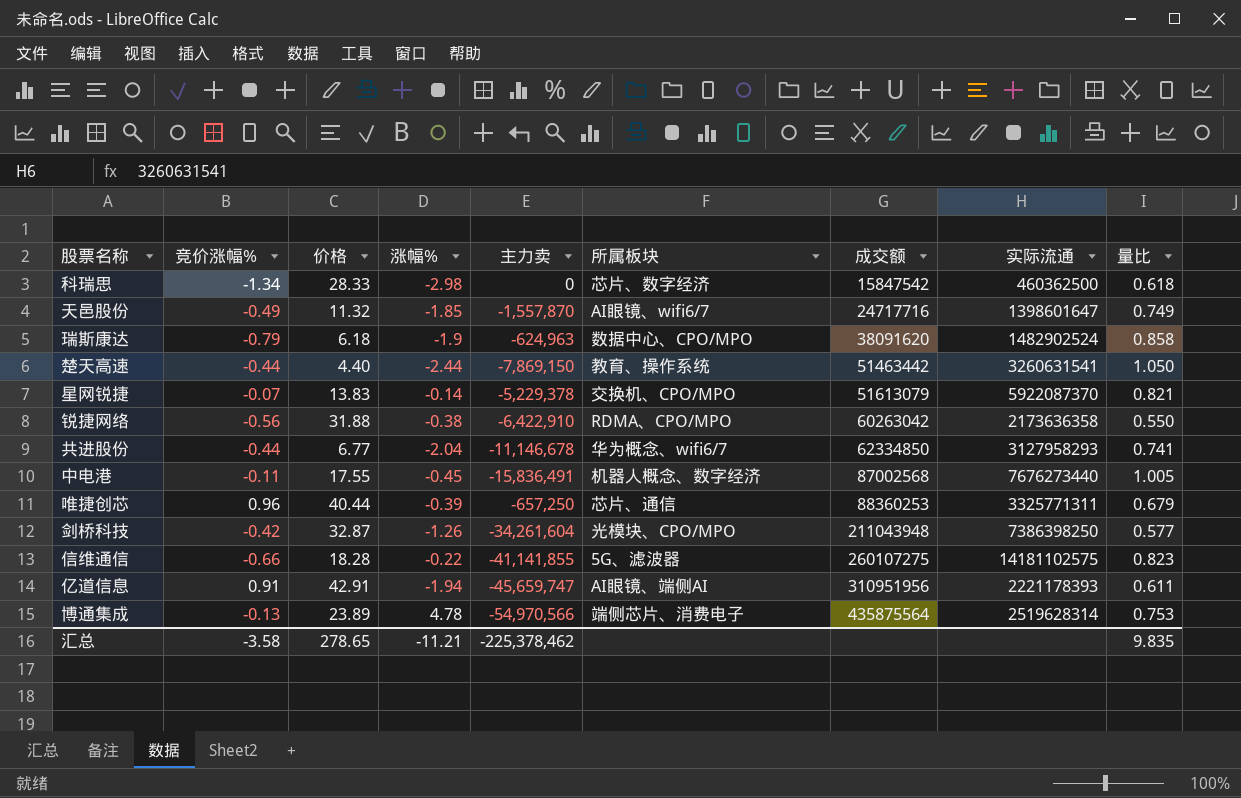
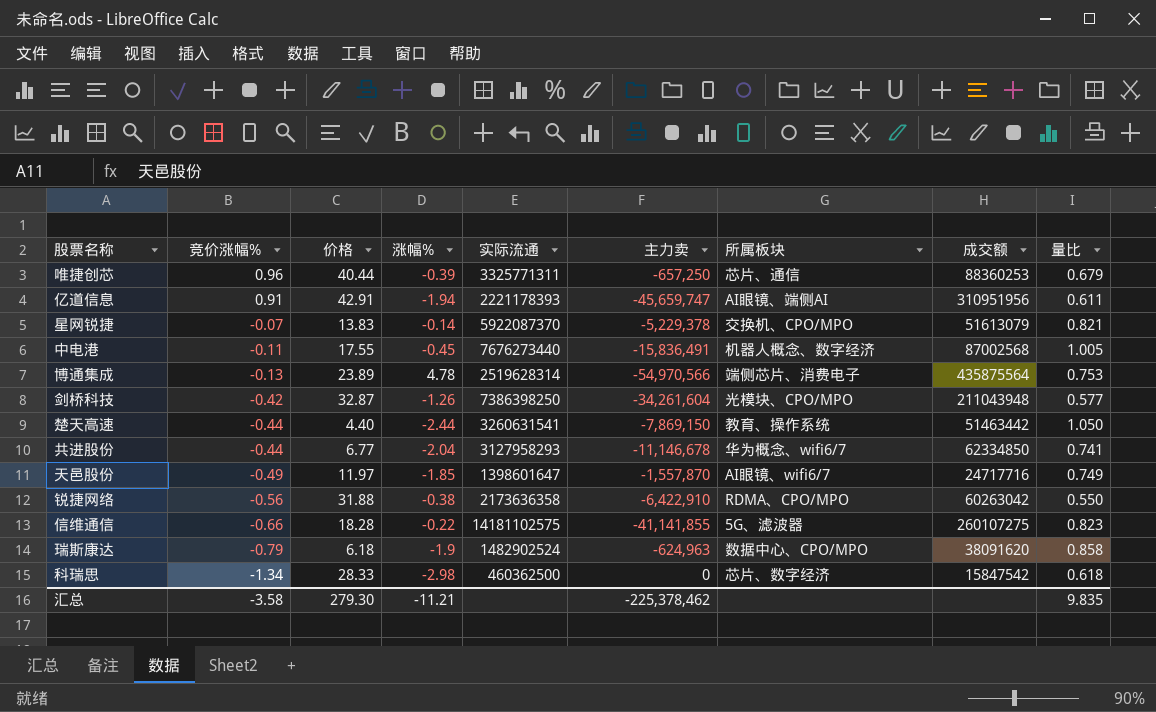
row order: 成交额 ascending -> 竞价涨幅% descending
column 实际流通 | position: 8 -> 5
天邑股份 | 价格: 11.32 -> 11.97
汇总 | 价格: 278.65 -> 279.30

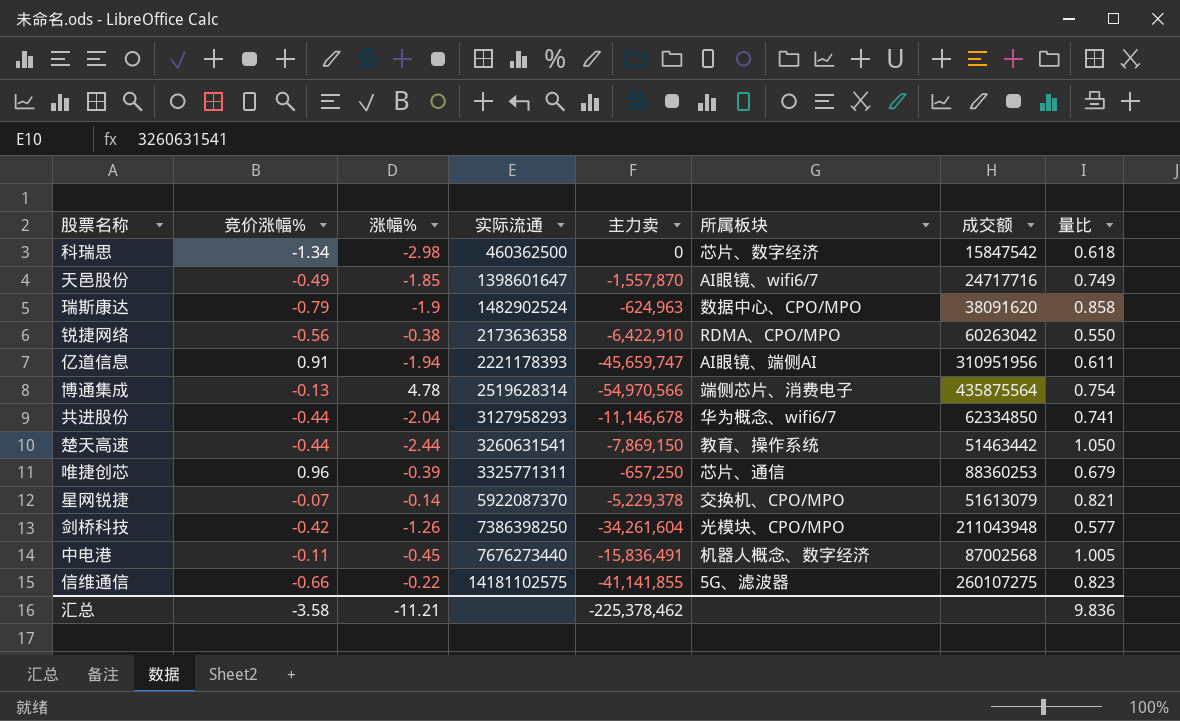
row order: 竞价涨幅% descending -> 实际流通 ascending
column 价格 | position: 3 -> none
博通集成 | 量比: 0.753 -> 0.754
汇总 | 量比: 9.835 -> 9.836

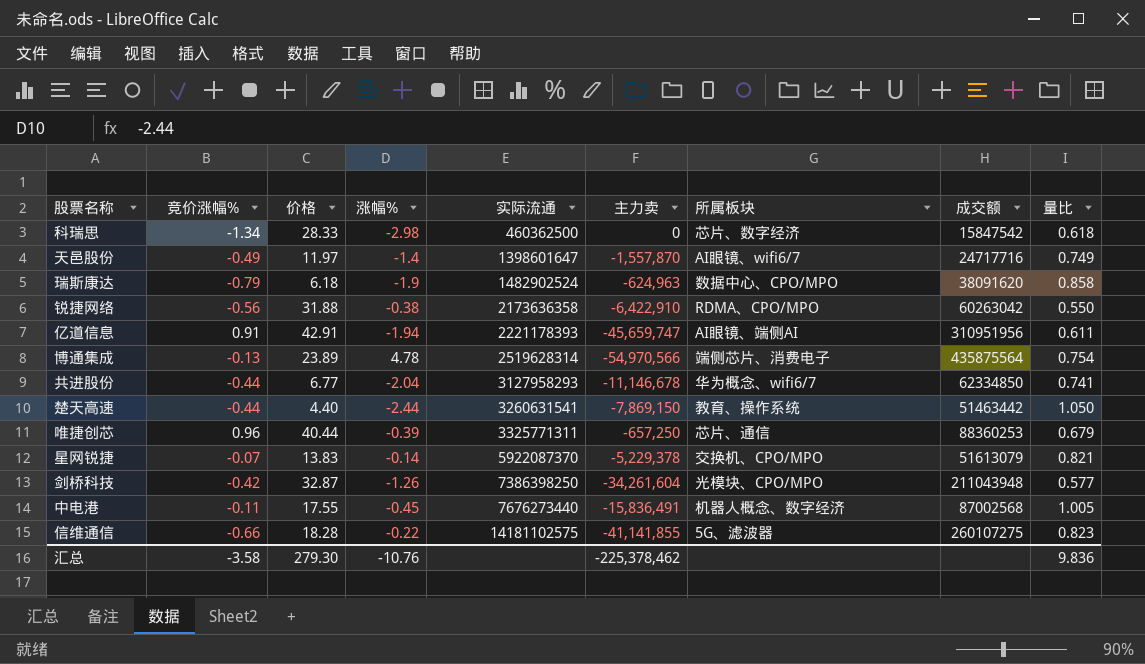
column 价格 | position: none -> 3
天邑股份 | 涨幅%: -1.85 -> -1.4
汇总 | 涨幅%: -11.21 -> -10.76

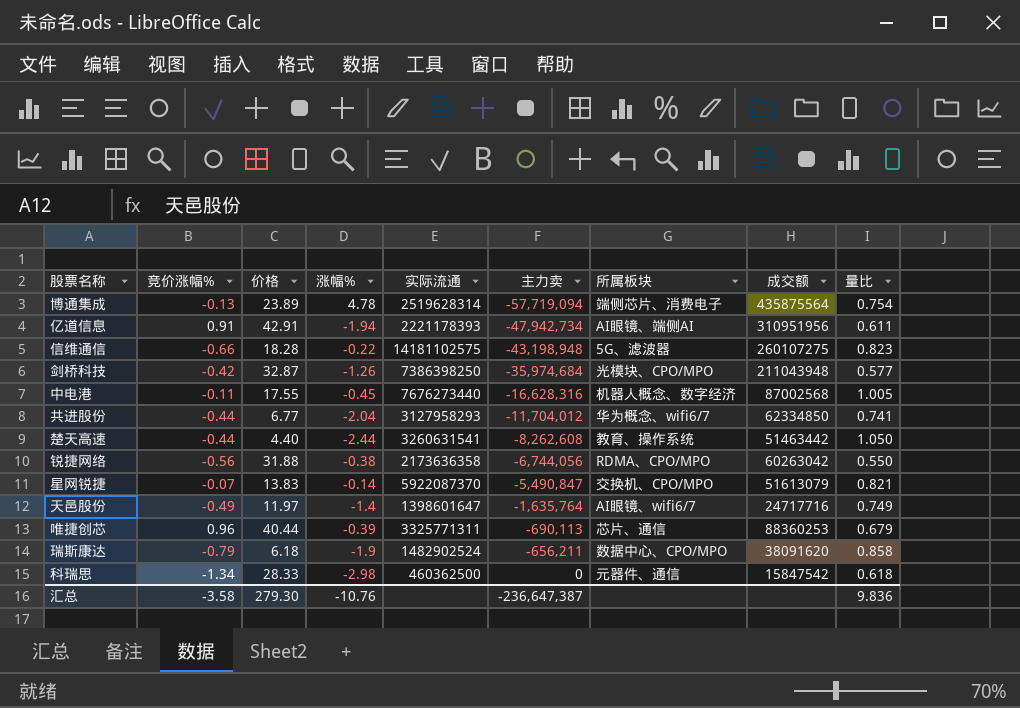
row order: 实际流通 ascending -> 主力卖 ascending
博通集成 | 主力卖: -54,970,566 -> -57,719,094
亿道信息 | 主力卖: -45,659,747 -> -47,942,734
信维通信 | 主力卖: -41,141,855 -> -43,198,948
剑桥科技 | 主力卖: -34,261,604 -> -35,974,684
中电港 | 主力卖: -15,836,491 -> -16,628,316
共进股份 | 主力卖: -11,146,678 -> -11,704,012
楚天高速 | 主力卖: -7,869,150 -> -8,262,608
锐捷网络 | 主力卖: -6,422,910 -> -6,744,056
星网锐捷 | 主力卖: -5,229,378 -> -5,490,847
天邑股份 | 主力卖: -1,557,870 -> -1,635,764
唯捷创芯 | 主力卖: -657,250 -> -690,113
瑞斯康达 | 主力卖: -624,963 -> -656,211
科瑞思 | 所属板块: 芯片、数字经济 -> 元器件、通信
汇总 | 主力卖: -225,378,462 -> -236,647,387

